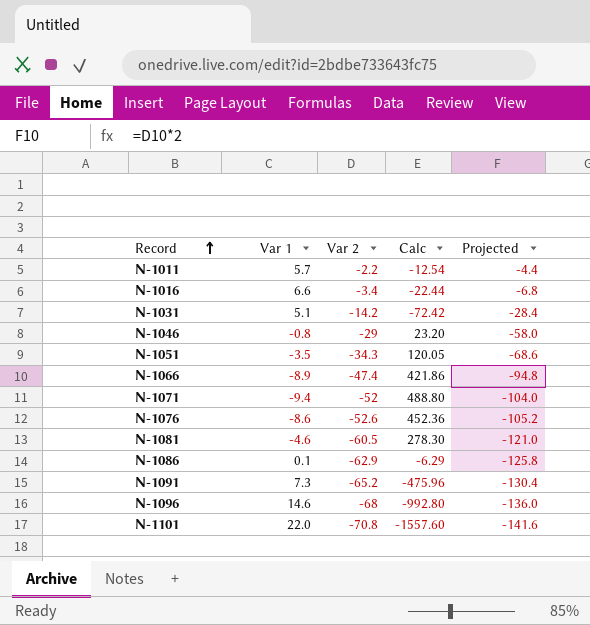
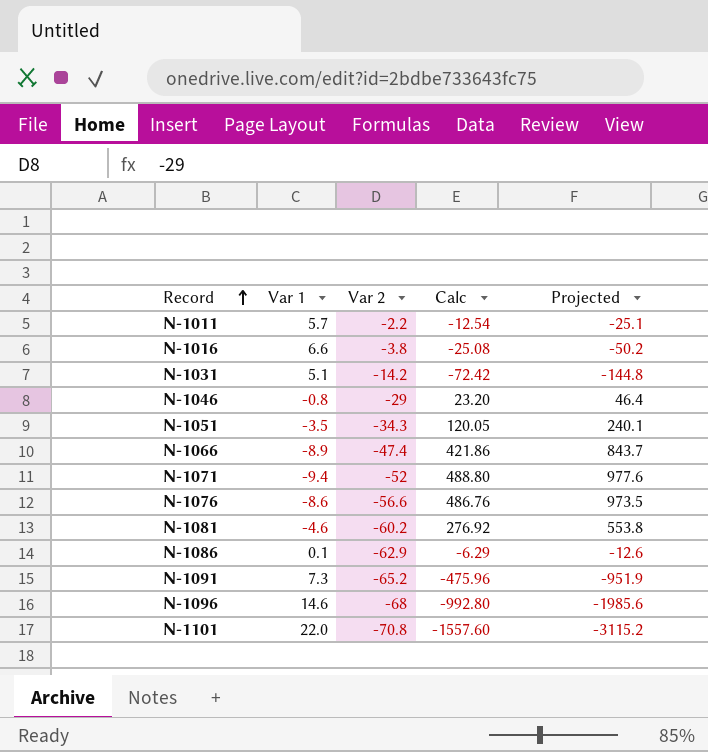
column Projected | formula: [Var 2] * 2 -> [Calc] * 2
N-1016 | Var 2: -3.4 -> -3.8
N-1016 | Calc: -22.44 -> -25.08
N-1076 | Var 2: -52.6 -> -56.6
N-1076 | Calc: 452.36 -> 486.76
N-1081 | Var 2: -60.5 -> -60.2
N-1081 | Calc: 278.30 -> 276.92

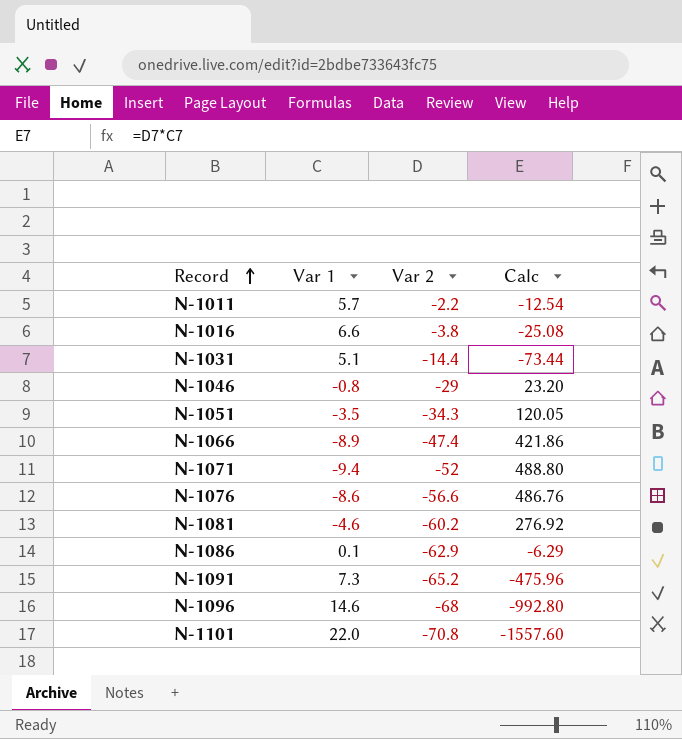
column Projected | formula: [Calc] * 2 -> none
N-1031 | Var 2: -14.2 -> -14.4
N-1031 | Calc: -72.42 -> -73.44

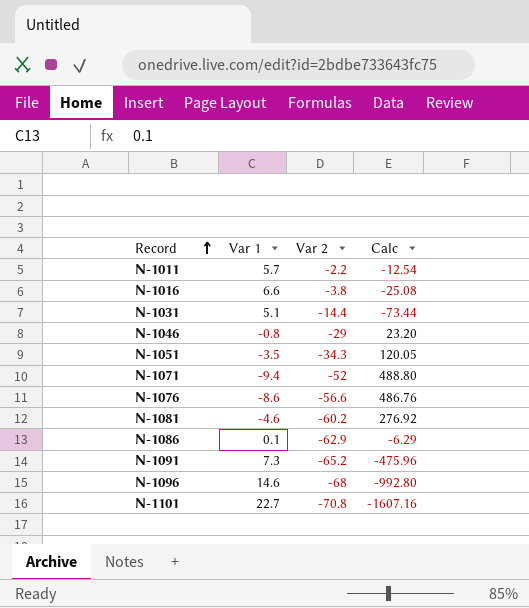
row N-1066: -8.9 | -47.4 | 421.86 -> none
N-1101 | Var 1: 22.0 -> 22.7
N-1101 | Calc: -1557.60 -> -1607.16

